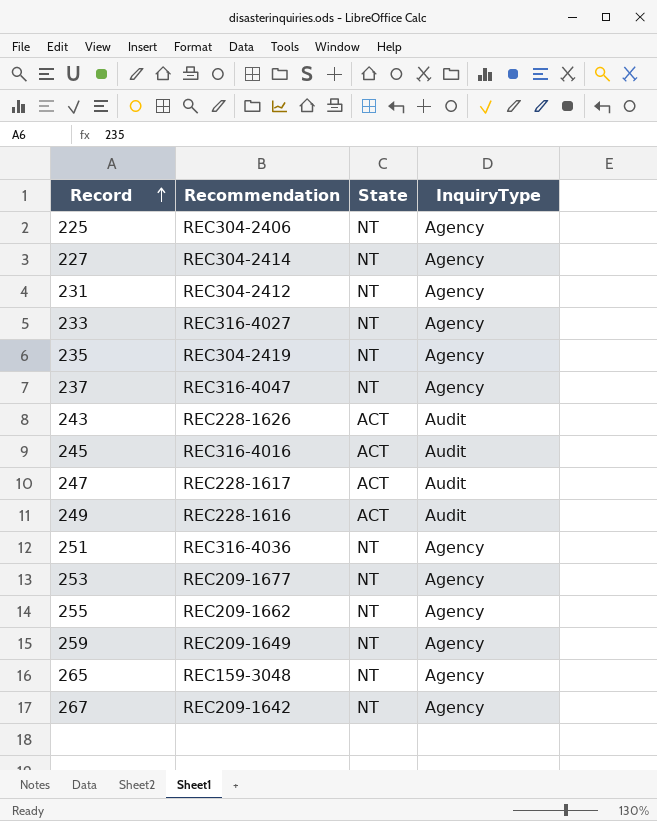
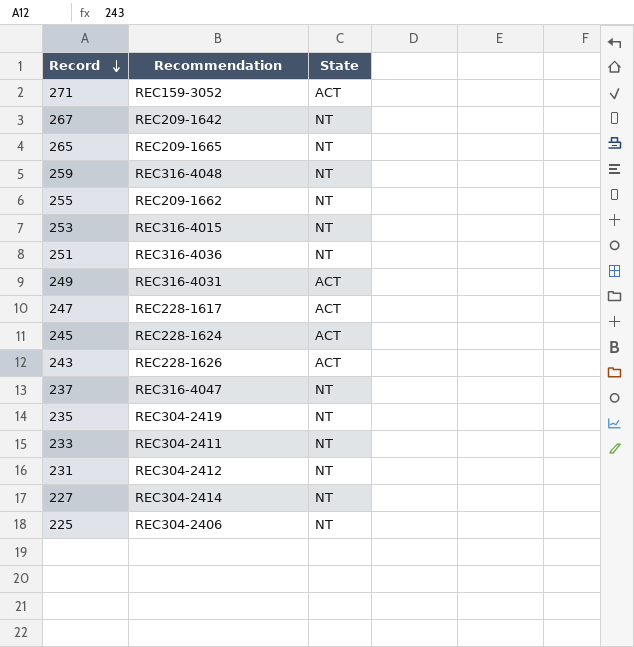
row order: Record ascending -> Record descending
column InquiryType | position: 4 -> none
row 271: none -> REC159-3052 | ACT
265 | Recommendation: REC159-3048 -> REC209-1665
259 | Recommendation: REC209-1649 -> REC316-4048
253 | Recommendation: REC209-1677 -> REC316-4015
249 | Recommendation: REC228-1616 -> REC316-4031
245 | Recommendation: REC316-4016 -> REC228-1624
233 | Recommendation: REC316-4027 -> REC304-2411

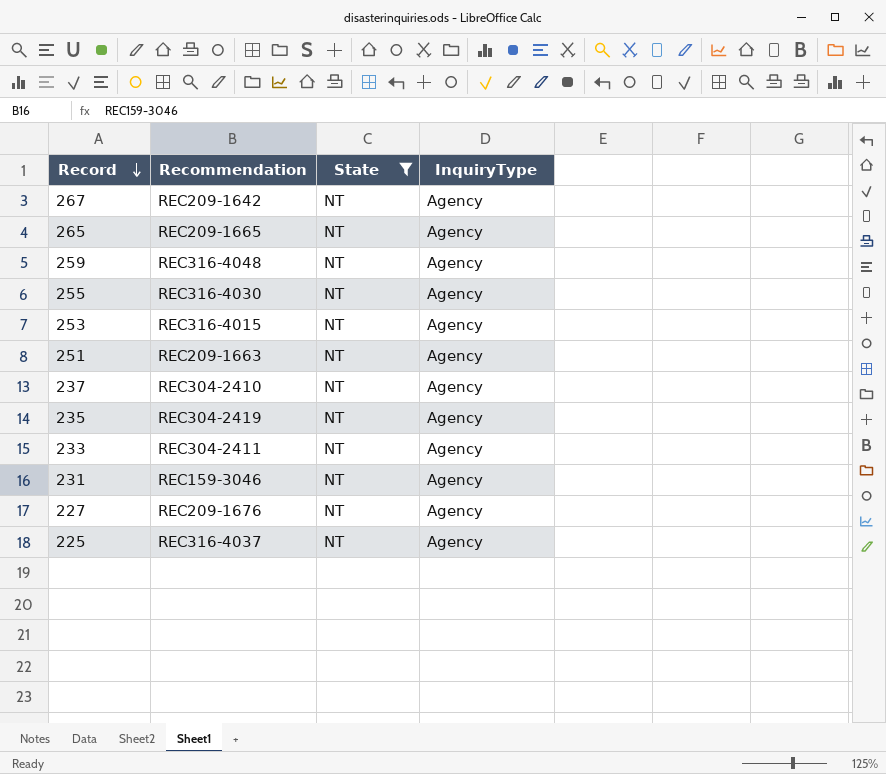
filter: none -> State = NT
column InquiryType | position: none -> 4
255 | Recommendation: REC209-1662 -> REC316-4030
251 | Recommendation: REC316-4036 -> REC209-1663
237 | Recommendation: REC316-4047 -> REC304-2410
231 | Recommendation: REC304-2412 -> REC159-3046
227 | Recommendation: REC304-2414 -> REC209-1676
225 | Recommendation: REC304-2406 -> REC316-4037

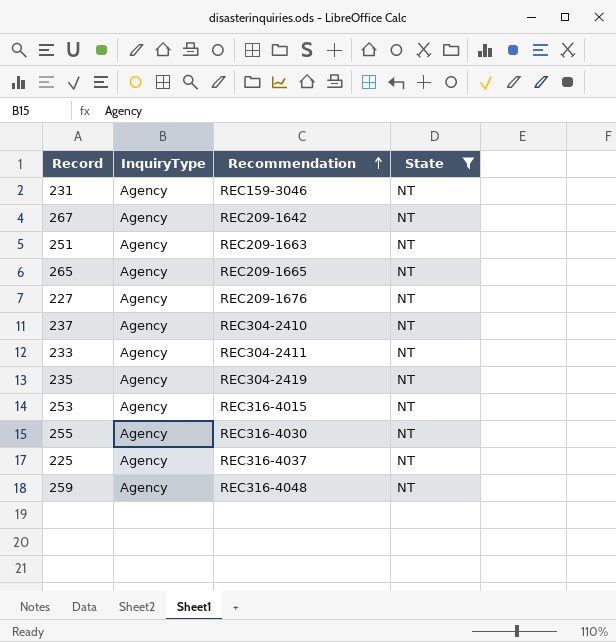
row order: Record descending -> Recommendation ascending
column InquiryType | position: 4 -> 2

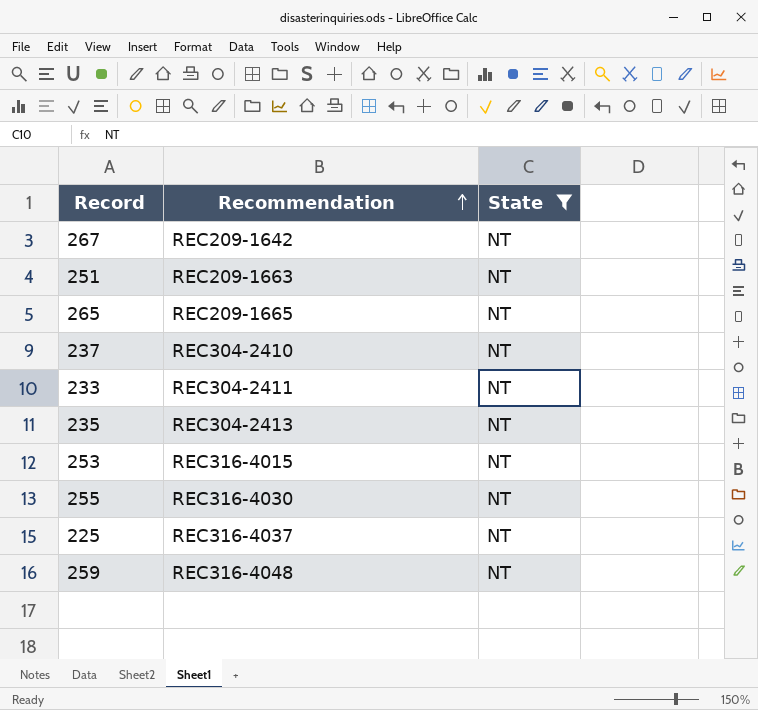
column InquiryType | position: 2 -> none
row 231: Agency | REC159-3046 | NT -> none
row 227: Agency | REC209-1676 | NT -> none
235 | Recommendation: REC304-2419 -> REC304-2413

